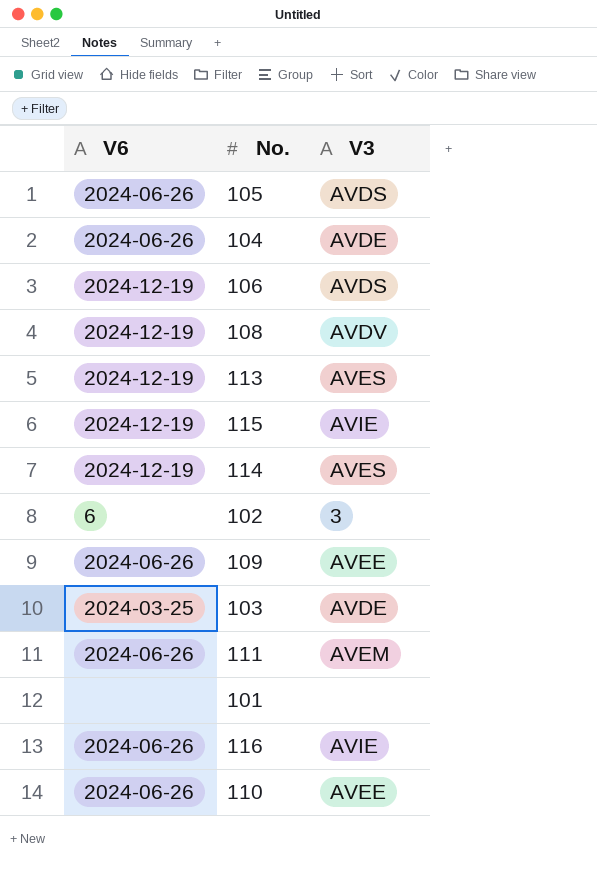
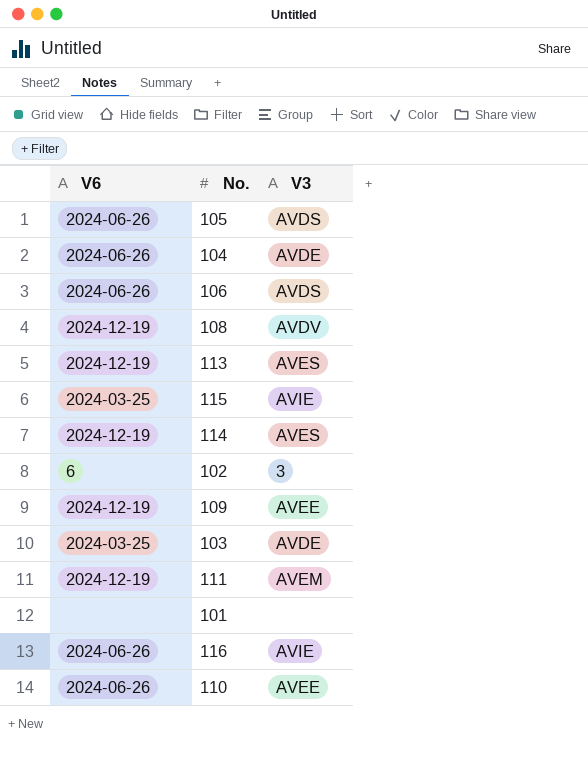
106 | V6: 2024-12-19 -> 2024-06-26
115 | V6: 2024-12-19 -> 2024-03-25
109 | V6: 2024-06-26 -> 2024-12-19
111 | V6: 2024-06-26 -> 2024-12-19

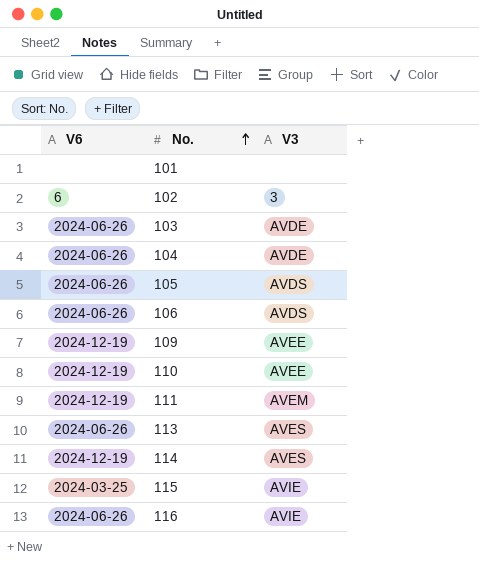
row order: none -> No. ascending
row 108: 2024-12-19 | AVDV -> none
103 | V6: 2024-03-25 -> 2024-06-26
110 | V6: 2024-06-26 -> 2024-12-19
113 | V6: 2024-12-19 -> 2024-06-26

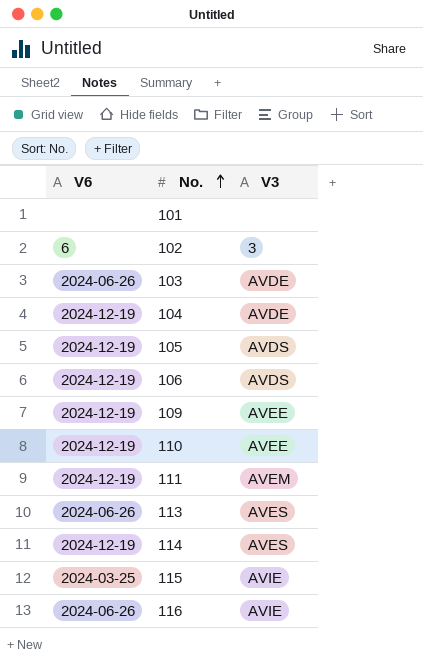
104 | V6: 2024-06-26 -> 2024-12-19
105 | V6: 2024-06-26 -> 2024-12-19
106 | V6: 2024-06-26 -> 2024-12-19

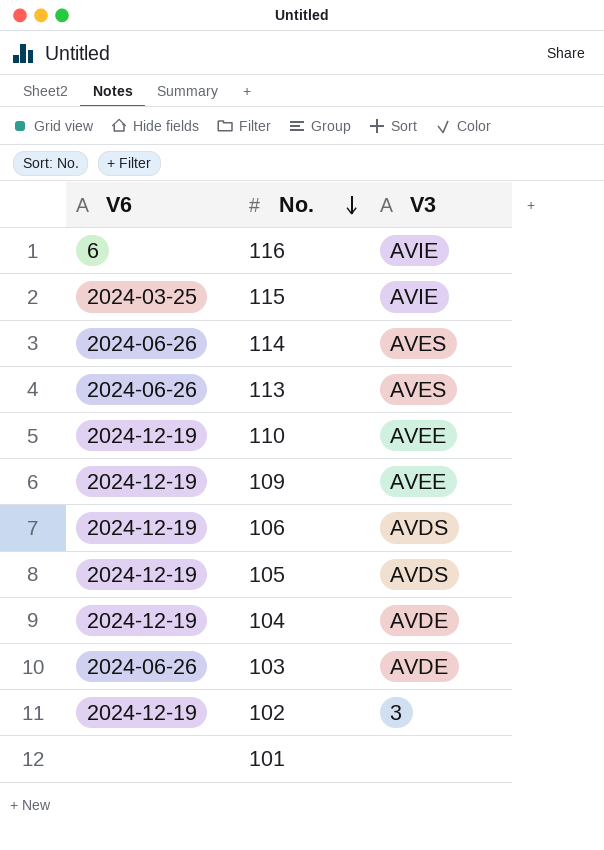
row order: No. ascending -> No. descending
row 111: 2024-12-19 | AVEM -> none
116 | V6: 2024-06-26 -> 6
114 | V6: 2024-12-19 -> 2024-06-26
102 | V6: 6 -> 2024-12-19

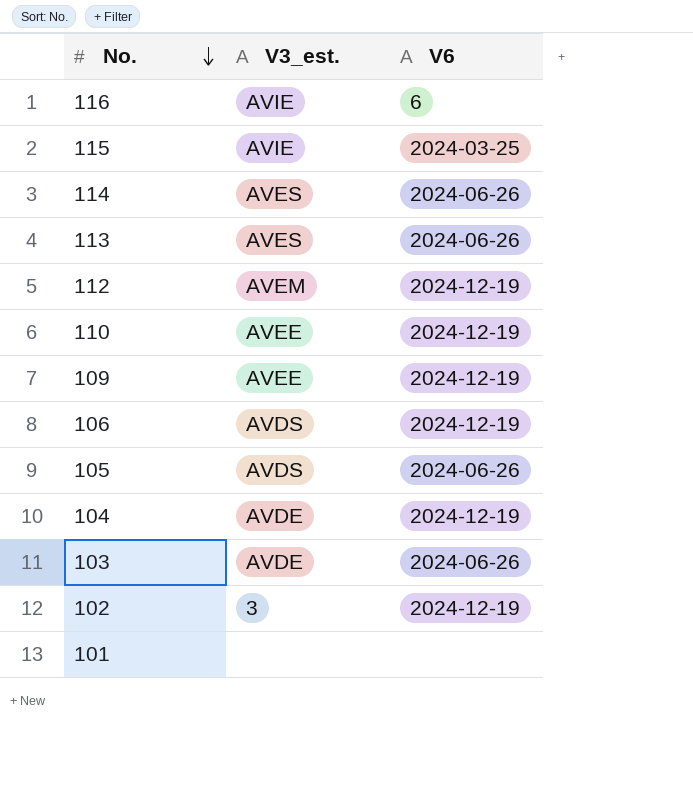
column name: V3 -> V3_est.
column V6 | position: 1 -> 3
row 112: none -> AVEM | 2024-12-19
105 | V6: 2024-12-19 -> 2024-06-26

